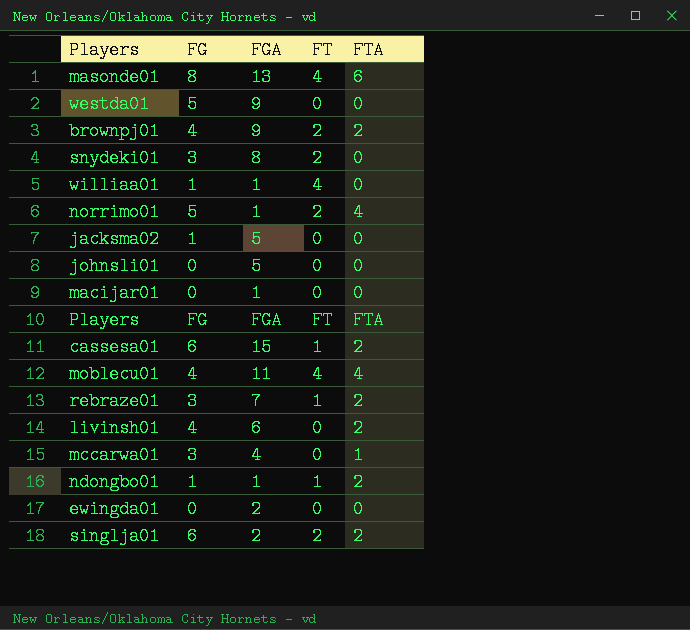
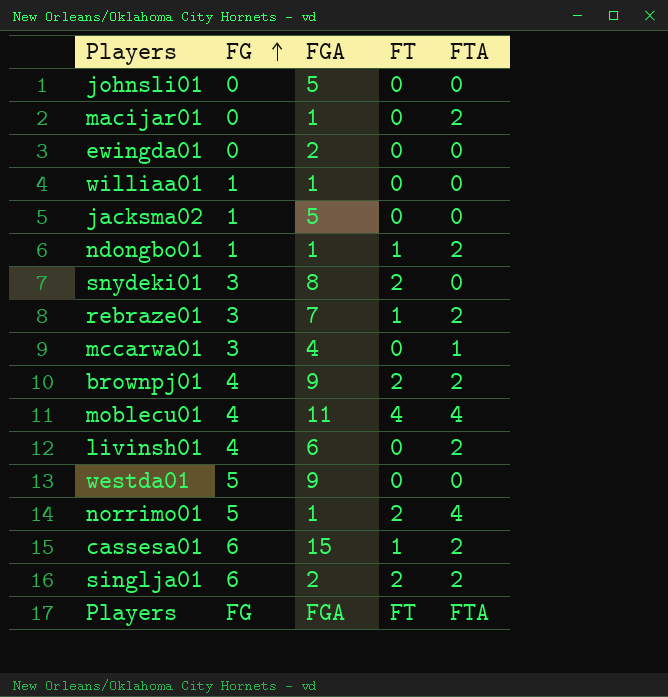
row order: none -> FG ascending
row masonde01: 8 | 13 | 4 | 6 -> none
macijar01 | FTA: 0 -> 2
williaa01 | FT: 4 -> 0

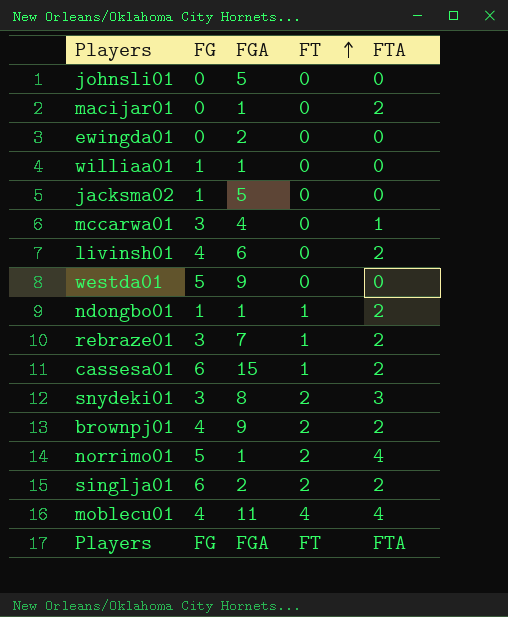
row order: FG ascending -> FT ascending
snydeki01 | FTA: 0 -> 3

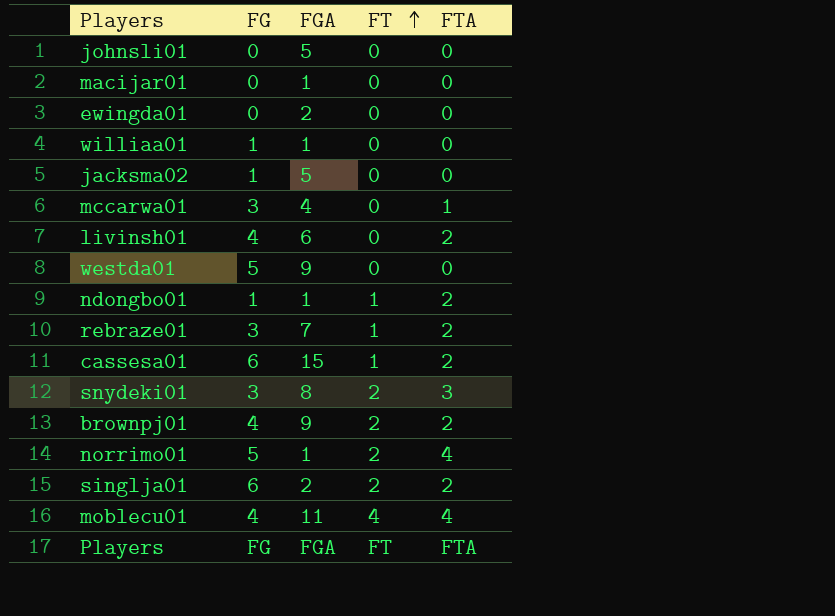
macijar01 | FTA: 2 -> 0

